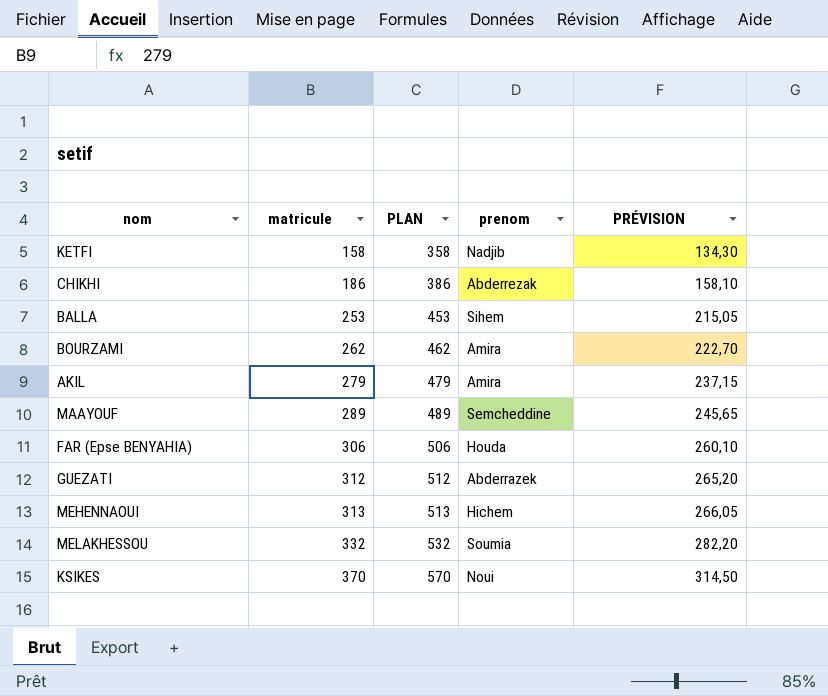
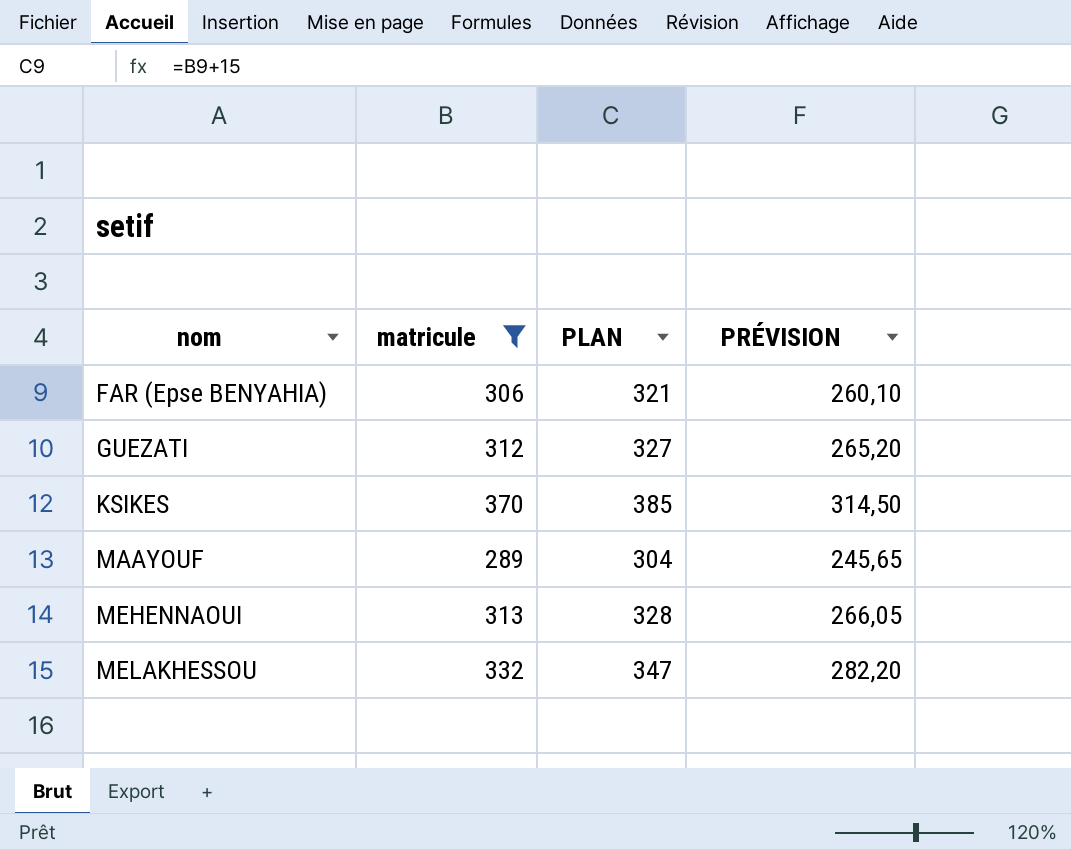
filter: none -> matricule >= 289
row order: matricule ascending -> nom ascending
column prenom | position: 4 -> none
column PLAN | formula: [matricule] + 200 -> [matricule] + 15

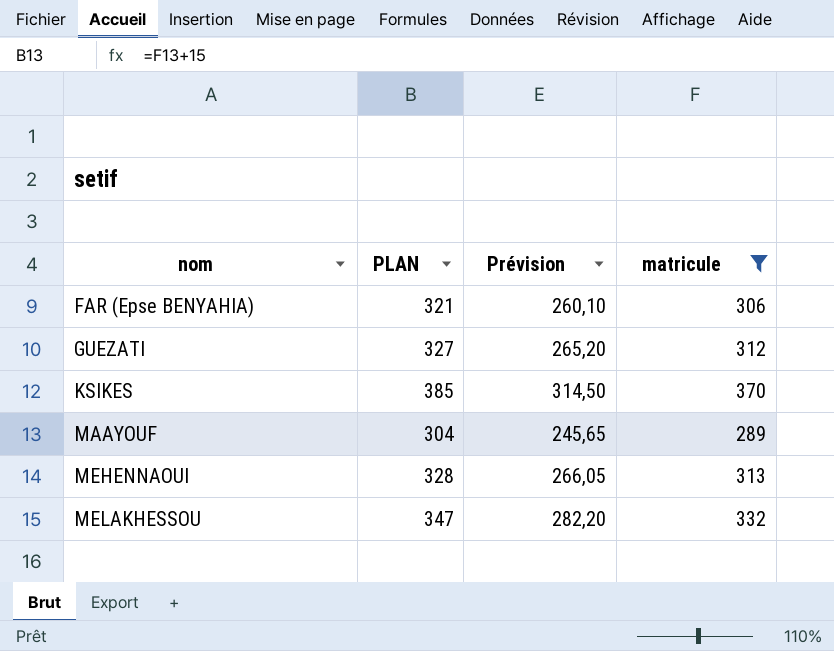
column name: PRÉVISION -> Prévision
column matricule | position: 2 -> 4

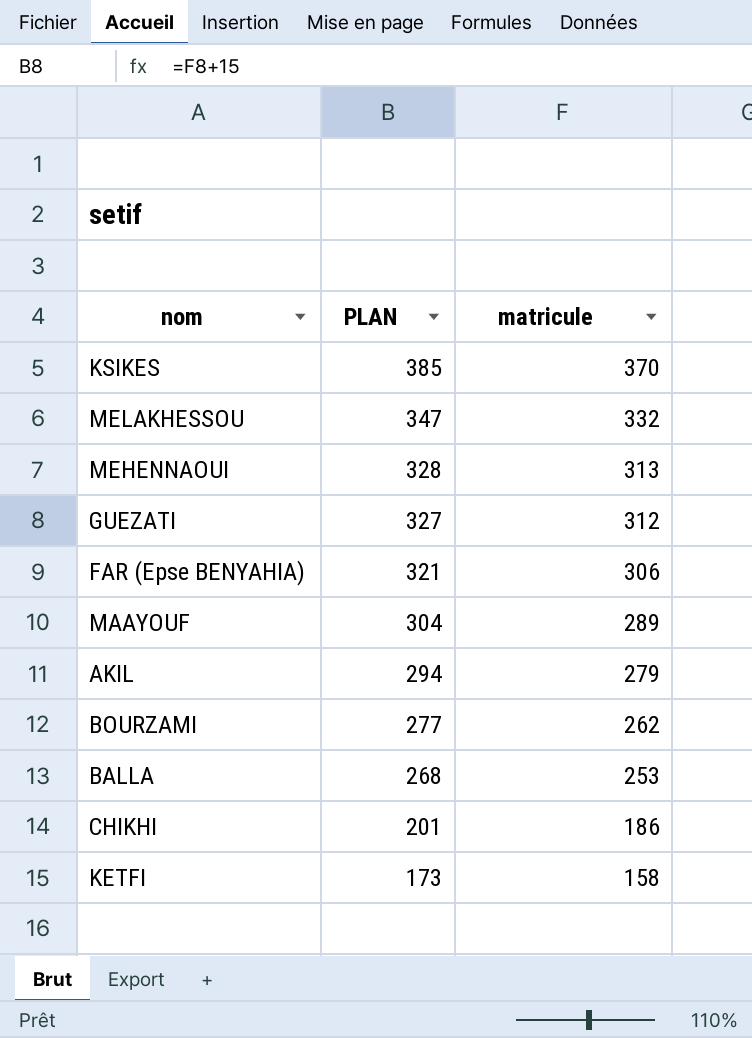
filter: matricule >= 289 -> none
row order: nom ascending -> PLAN descending
column Prévision | formula: [matricule] * 0,85 -> none

